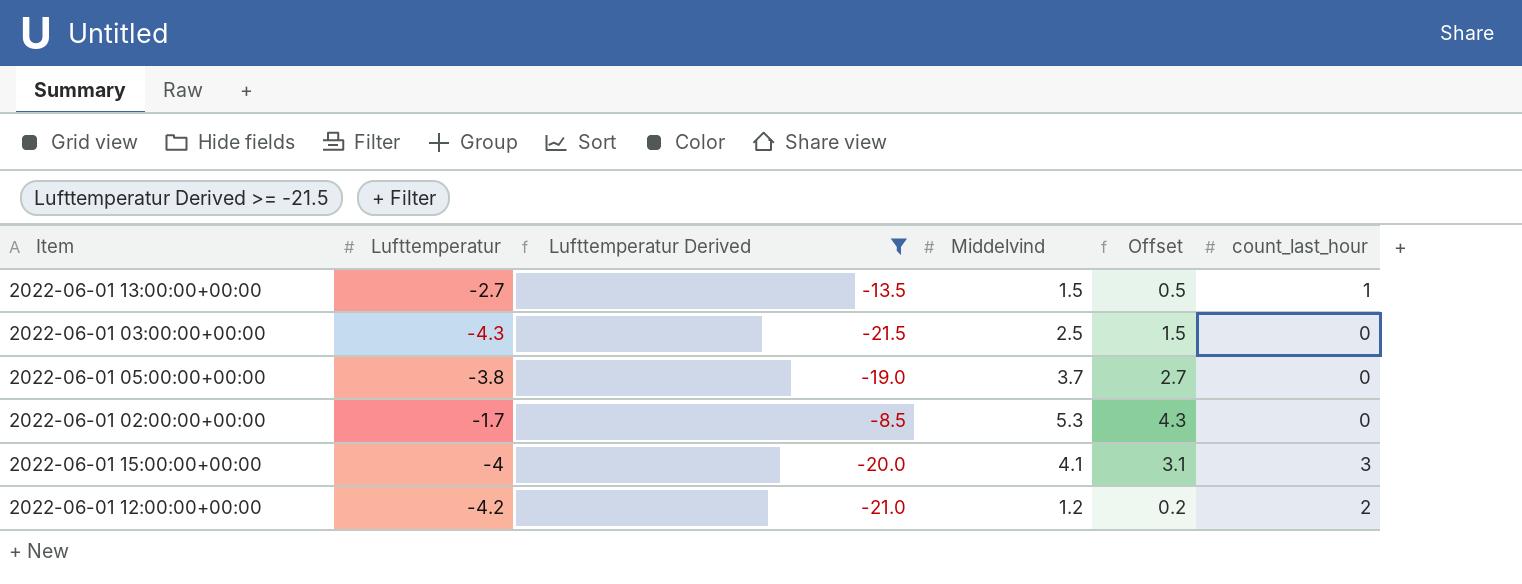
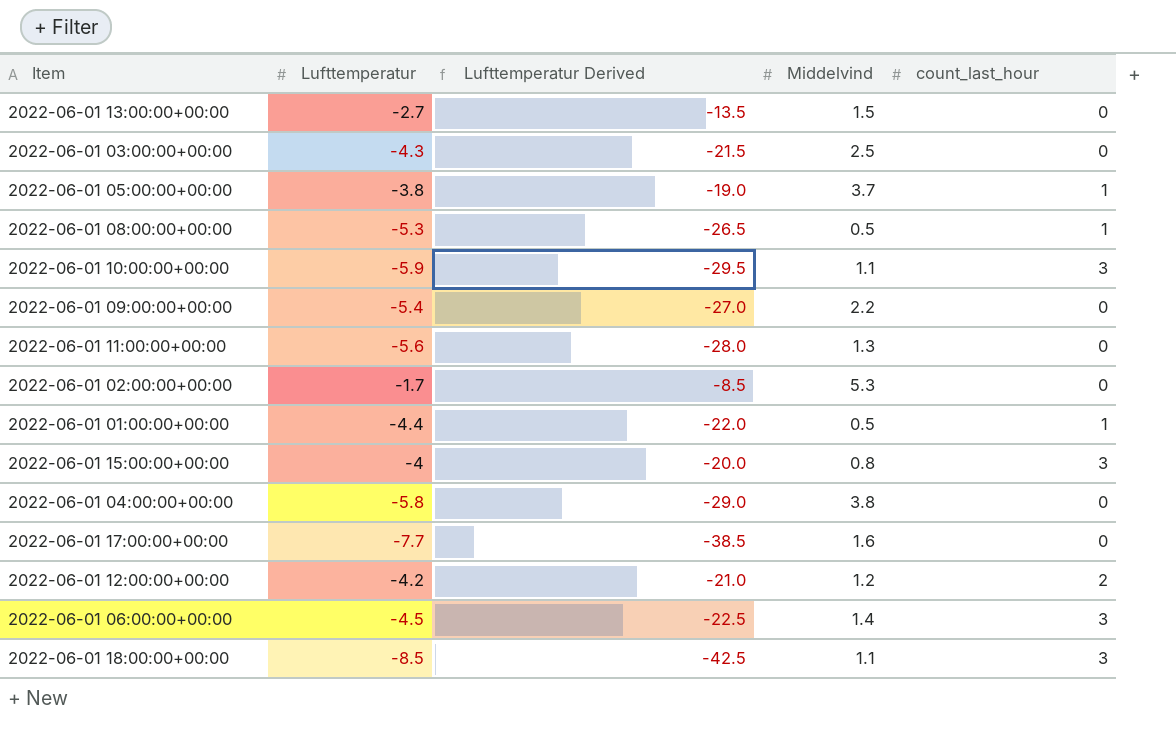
filter: Lufttemperatur Derived >= -21.5 -> none
column Offset | formula: [Middelvind] - 1 -> none
2022-06-01 13:00:00+00:00 | count_last_hour: 1 -> 0
2022-06-01 05:00:00+00:00 | count_last_hour: 0 -> 1
2022-06-01 15:00:00+00:00 | Middelvind: 4.1 -> 0.8

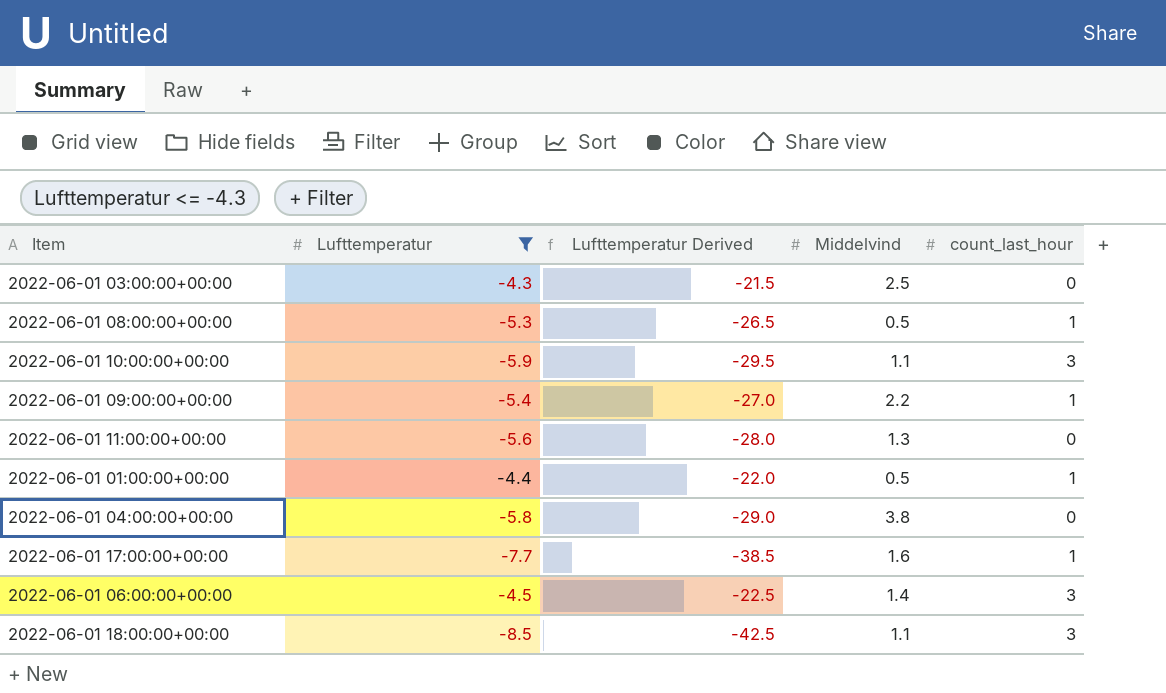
filter: none -> Lufttemperatur <= -4.3
2022-06-01 09:00:00+00:00 | count_last_hour: 0 -> 1
2022-06-01 17:00:00+00:00 | count_last_hour: 0 -> 1

